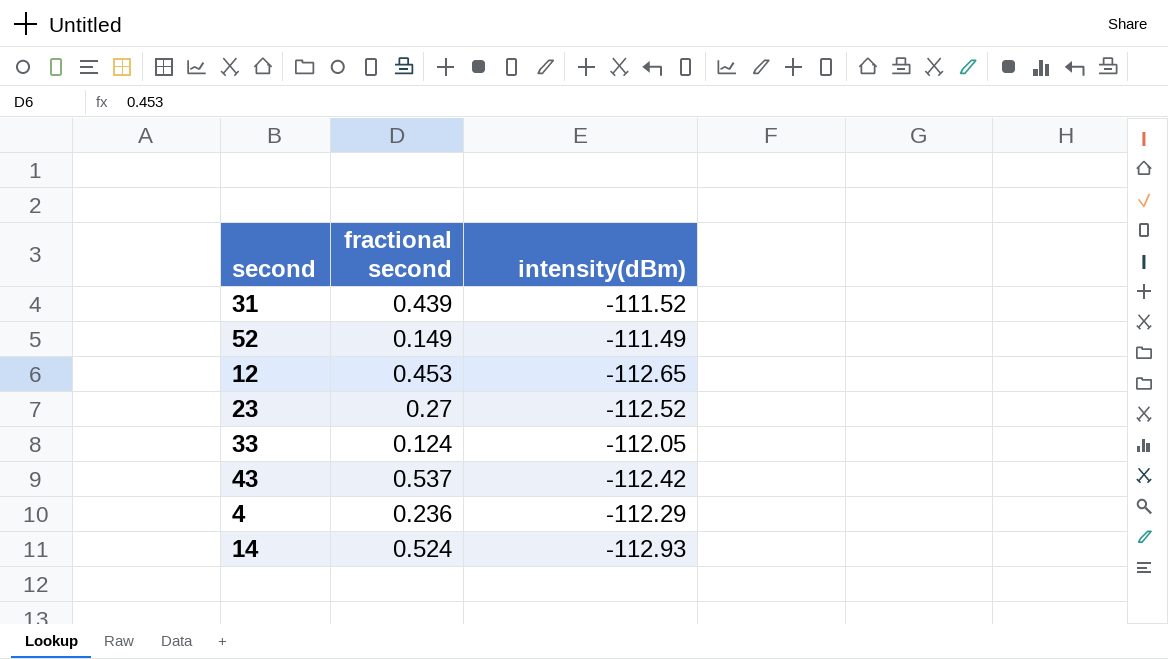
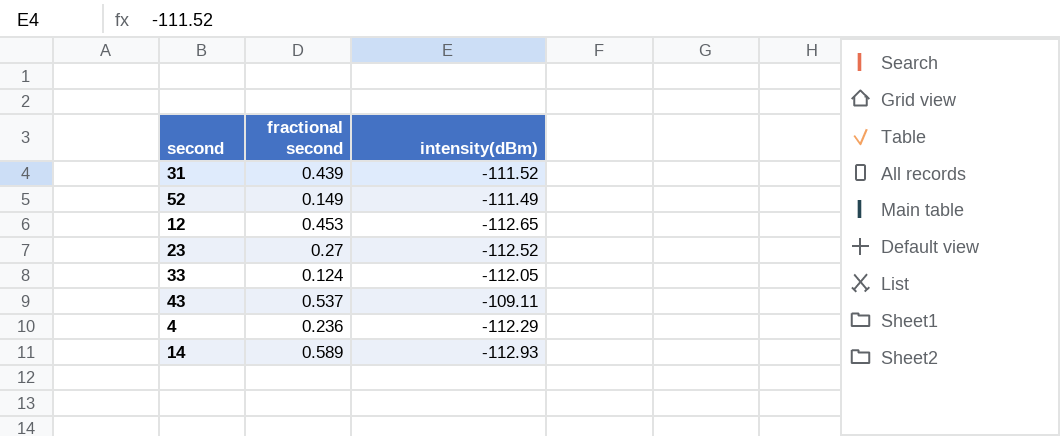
43 | intensity(dBm): -112.42 -> -109.11
14 | fractional second: 0.524 -> 0.589

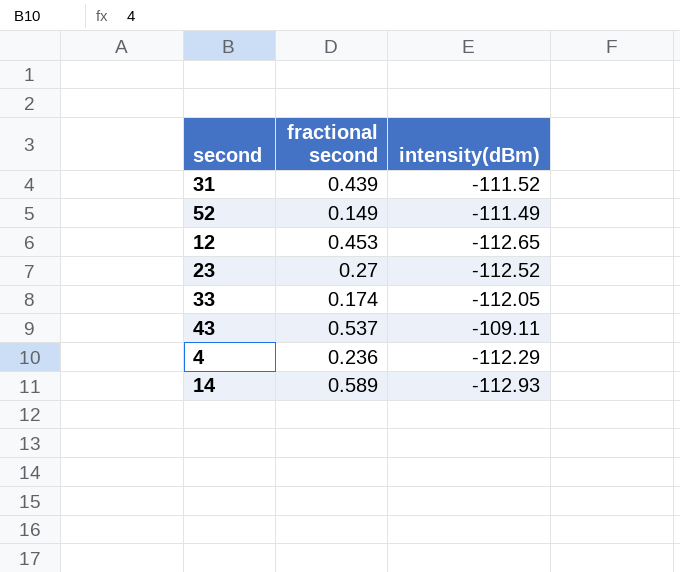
33 | fractional second: 0.124 -> 0.174

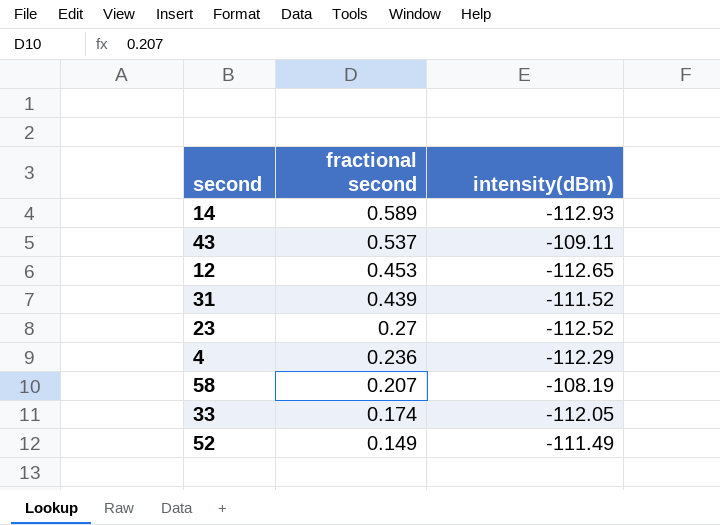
row order: none -> fractional second descending
row 58: none -> 0.207 | -108.19

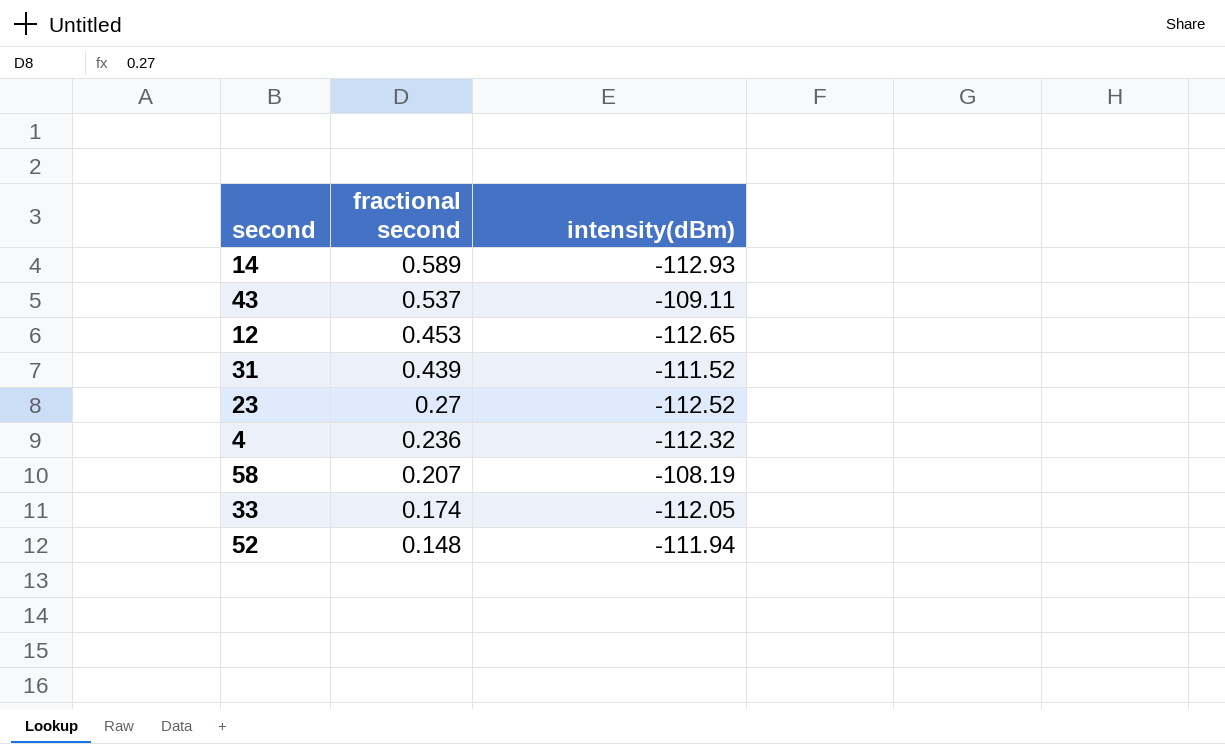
4 | intensity(dBm): -112.29 -> -112.32
52 | fractional second: 0.149 -> 0.148
52 | intensity(dBm): -111.49 -> -111.94

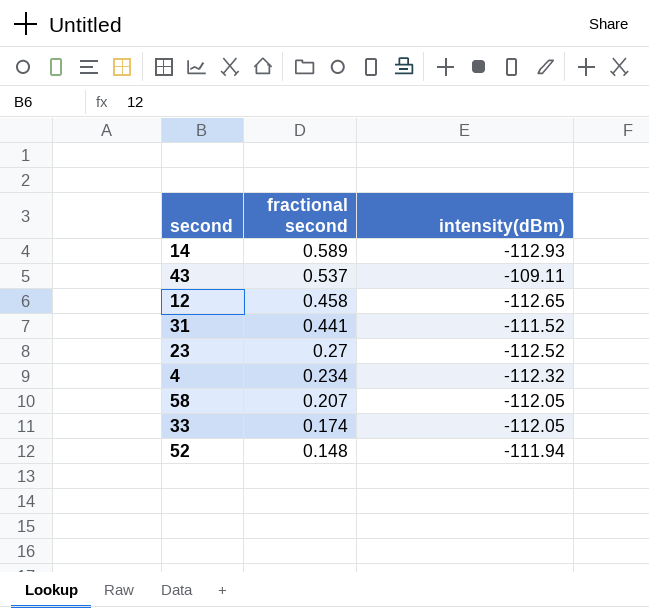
12 | fractional second: 0.453 -> 0.458
31 | fractional second: 0.439 -> 0.441
4 | fractional second: 0.236 -> 0.234
58 | intensity(dBm): -108.19 -> -112.05

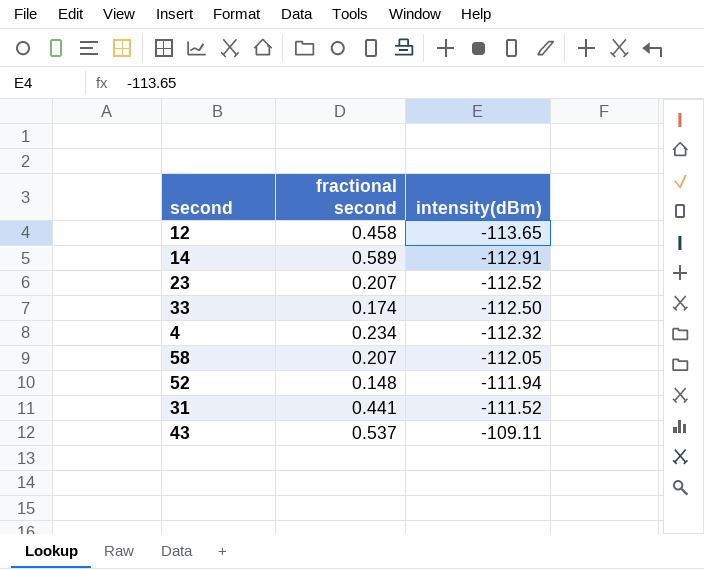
row order: fractional second descending -> intensity(dBm) ascending
12 | intensity(dBm): -112.65 -> -113.65
14 | intensity(dBm): -112.93 -> -112.91
23 | fractional second: 0.27 -> 0.207
33 | intensity(dBm): -112.05 -> -112.50

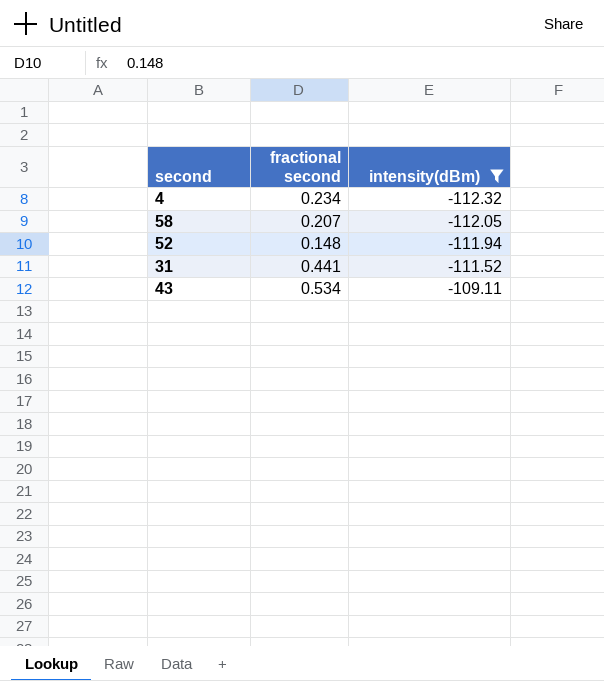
filter: none -> intensity(dBm) >= -112.32
43 | fractional second: 0.537 -> 0.534

